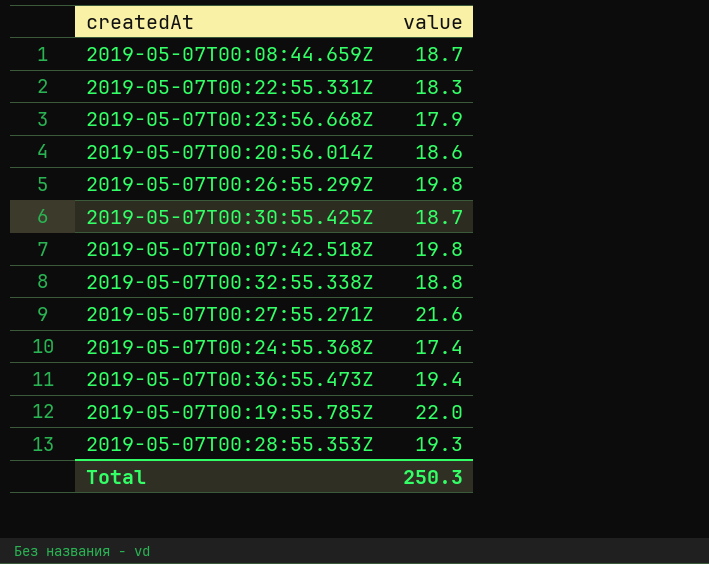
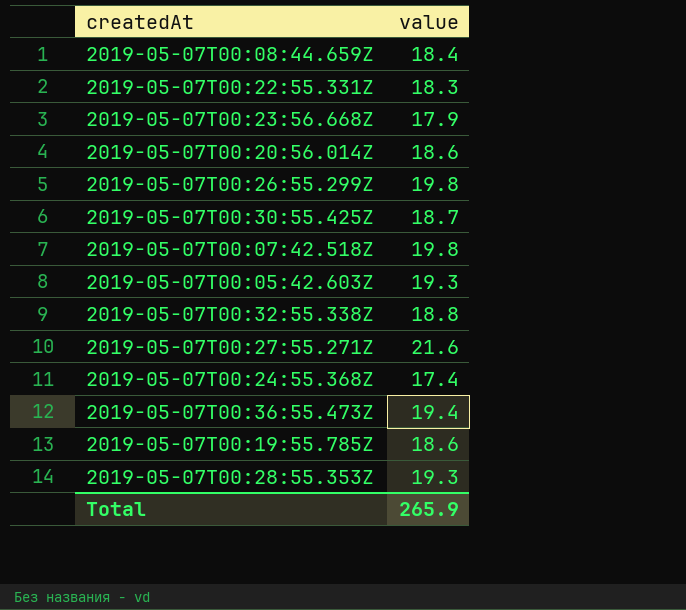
2019-05-07T00:08:44.659Z | value: 18.7 -> 18.4
row 2019-05-07T00:05:42.603Z: none -> 19.3
2019-05-07T00:19:55.785Z | value: 22.0 -> 18.6
Total | value: 250.3 -> 265.9

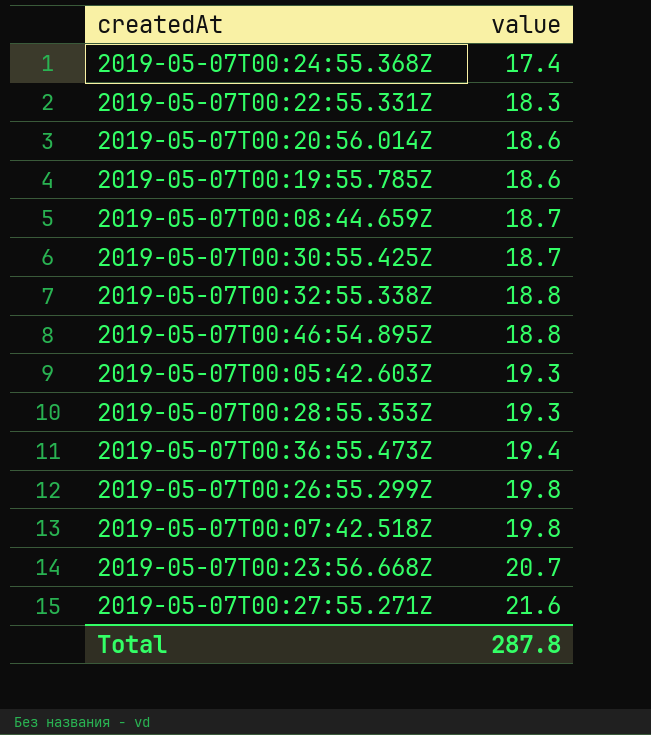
row order: none -> value ascending
2019-05-07T00:08:44.659Z | value: 18.4 -> 18.7
row 2019-05-07T00:46:54.895Z: none -> 18.8
2019-05-07T00:23:56.668Z | value: 17.9 -> 20.7
Total | value: 265.9 -> 287.8

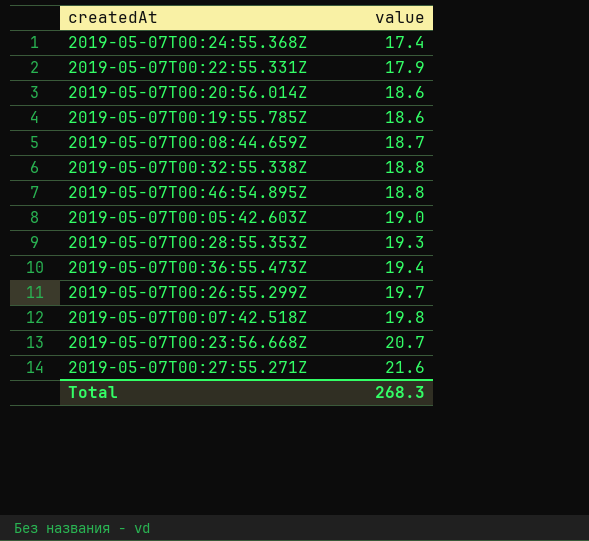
row 2019-05-07T00:30:55.425Z: 18.7 -> none
2019-05-07T00:22:55.331Z | value: 18.3 -> 17.9
2019-05-07T00:05:42.603Z | value: 19.3 -> 19.0
2019-05-07T00:26:55.299Z | value: 19.8 -> 19.7
Total | value: 287.8 -> 268.3

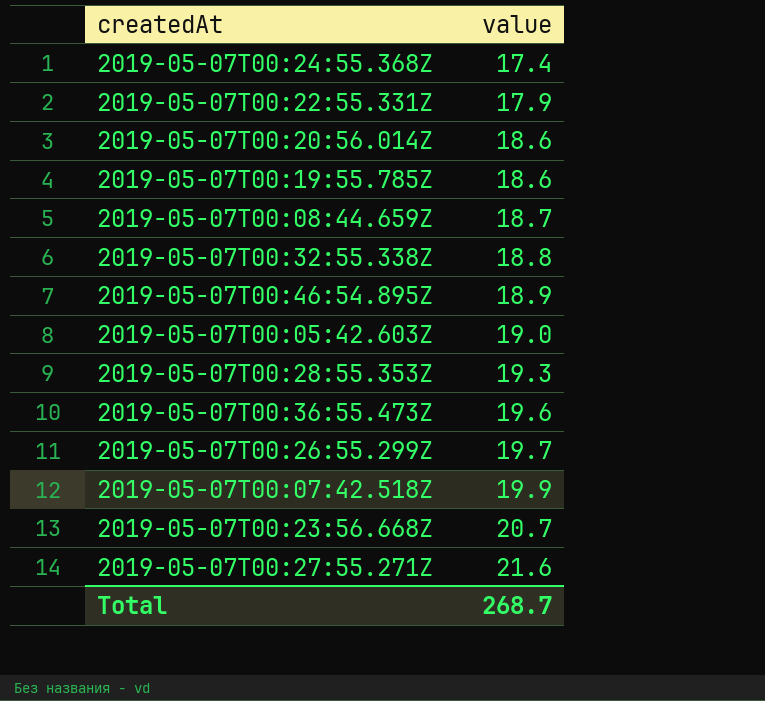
2019-05-07T00:46:54.895Z | value: 18.8 -> 18.9
2019-05-07T00:36:55.473Z | value: 19.4 -> 19.6
2019-05-07T00:07:42.518Z | value: 19.8 -> 19.9
Total | value: 268.3 -> 268.7

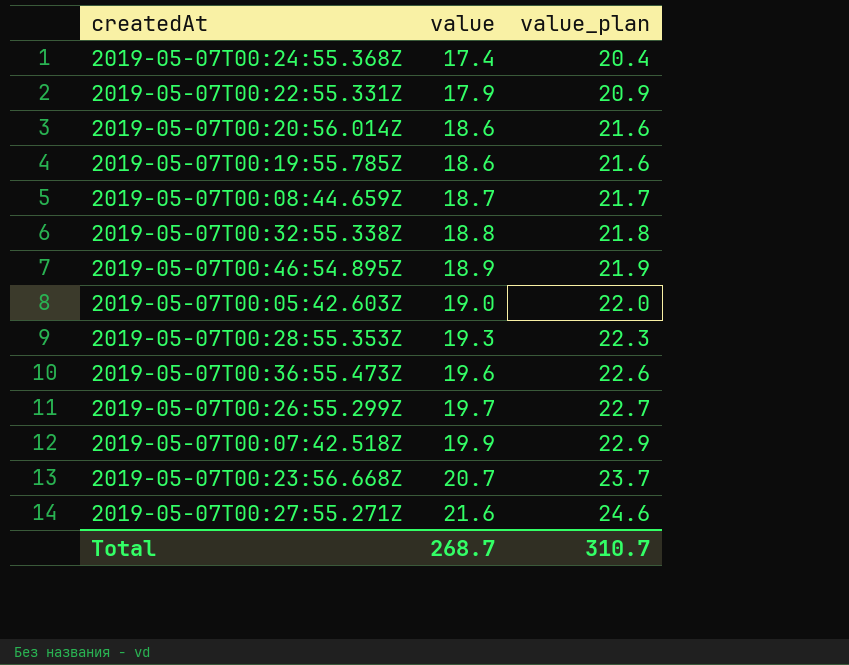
column value_plan | formula: none -> [value] + 3

